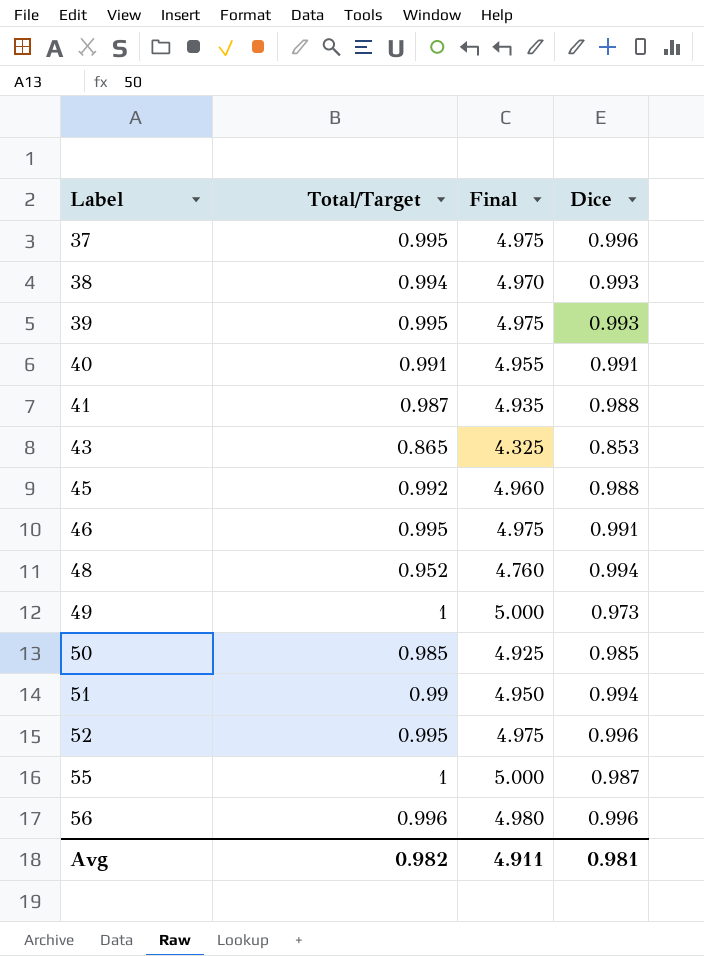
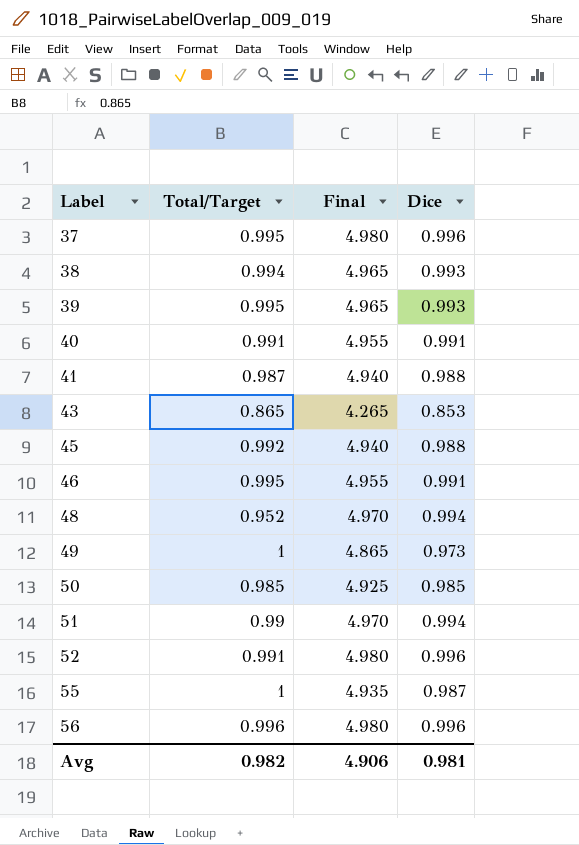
column Final | formula: [Total/Target] * 5 -> [Dice] * 5
52 | Total/Target: 0.995 -> 0.991
Avg | Final: 4.911 -> 4.906

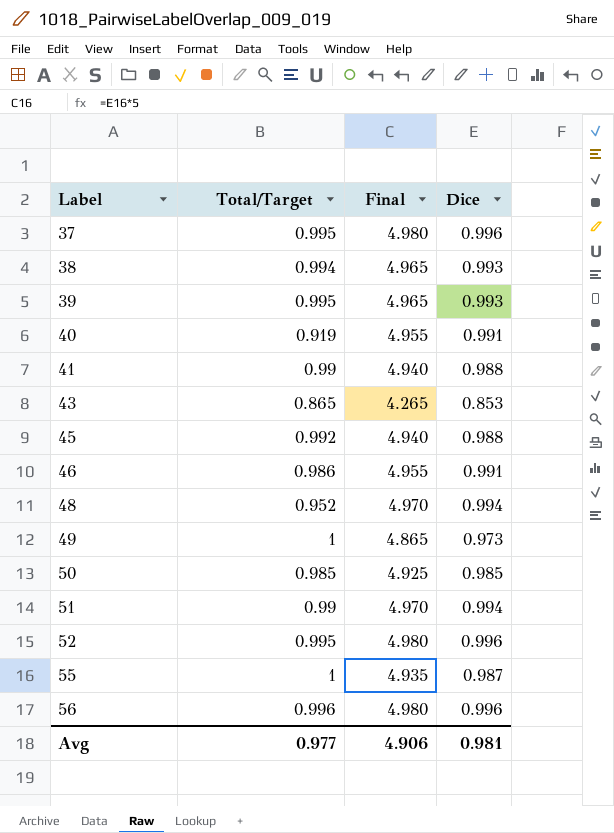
40 | Total/Target: 0.991 -> 0.919
41 | Total/Target: 0.987 -> 0.99
46 | Total/Target: 0.995 -> 0.986
52 | Total/Target: 0.991 -> 0.995
Avg | Total/Target: 0.982 -> 0.977

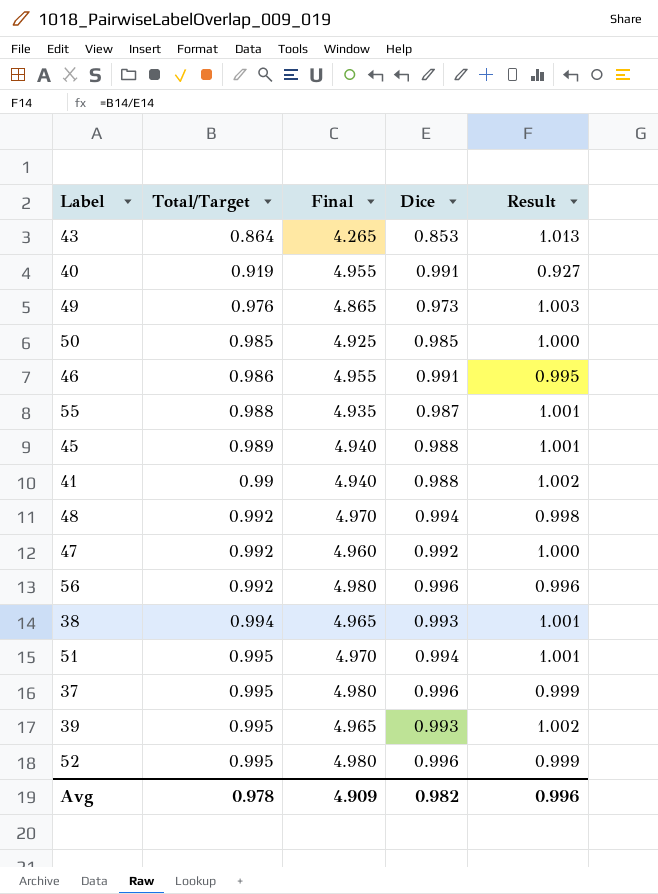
row order: Label ascending -> Total/Target ascending
column Result | formula: none -> [Total/Target] / [Dice]
43 | Total/Target: 0.865 -> 0.864
49 | Total/Target: 1 -> 0.976
55 | Total/Target: 1 -> 0.988
45 | Total/Target: 0.992 -> 0.989
48 | Total/Target: 0.952 -> 0.992
row 47: none -> 0.992 | 4.960 | 0.992 | 1.000
56 | Total/Target: 0.996 -> 0.992
51 | Total/Target: 0.99 -> 0.995
Avg | Total/Target: 0.977 -> 0.978
Avg | Final: 4.906 -> 4.909
Avg | Dice: 0.981 -> 0.982

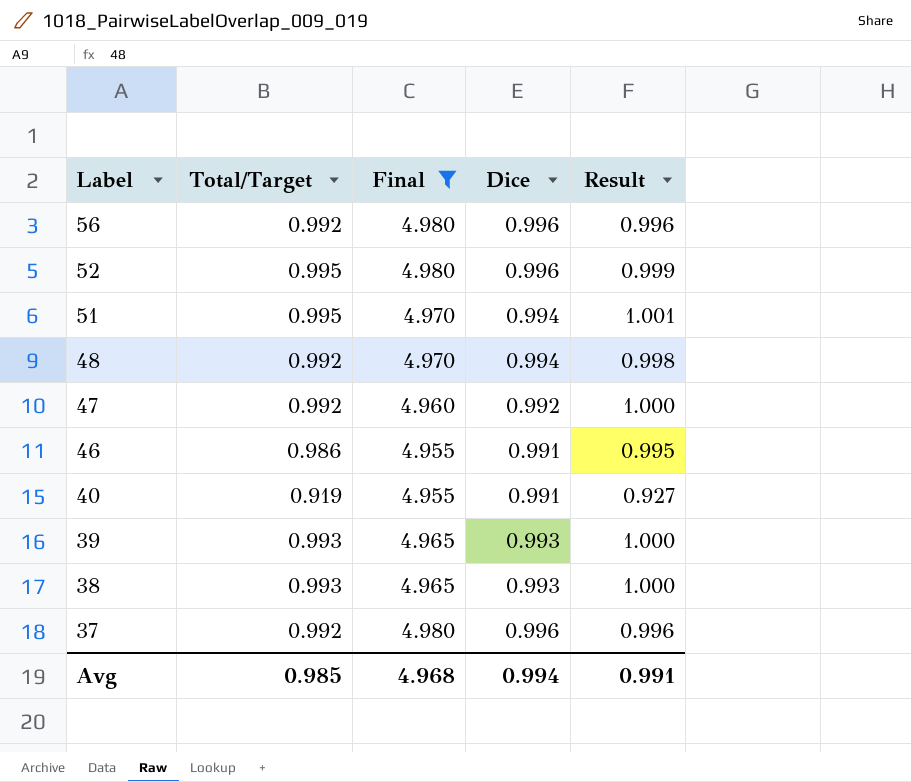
filter: none -> Final >= 4.955
row order: Total/Target ascending -> Label descending
39 | Total/Target: 0.995 -> 0.993
39 | Result: 1.002 -> 1.000
38 | Total/Target: 0.994 -> 0.993
38 | Result: 1.001 -> 1.000
37 | Total/Target: 0.995 -> 0.992
37 | Result: 0.999 -> 0.996
Avg | Total/Target: 0.978 -> 0.985
Avg | Final: 4.909 -> 4.968
Avg | Dice: 0.982 -> 0.994
Avg | Result: 0.996 -> 0.991

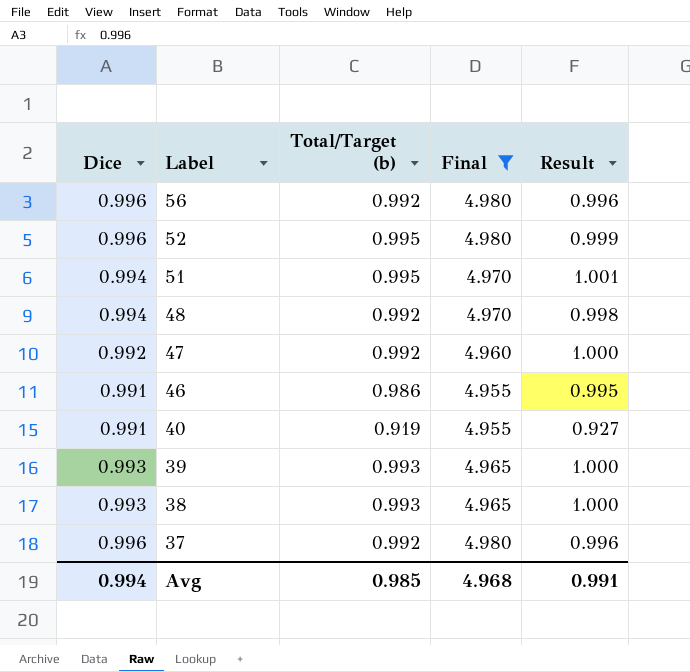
column Dice | position: 4 -> 1
column name: Total/Target -> Total/Target (b)

